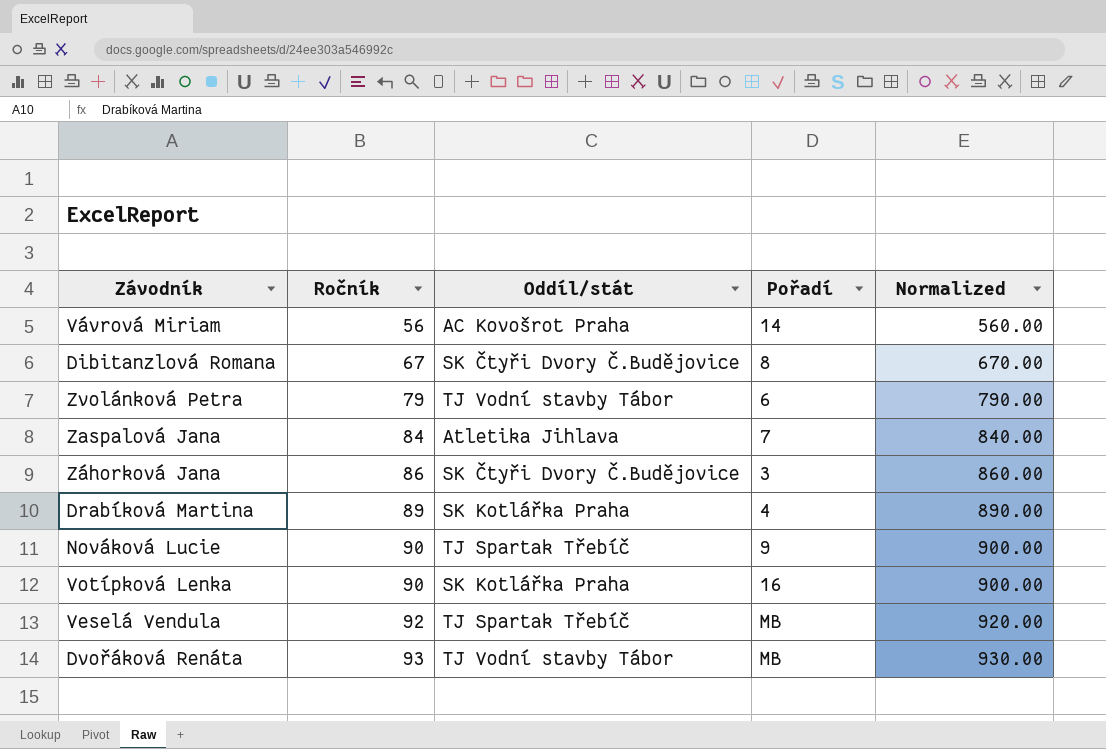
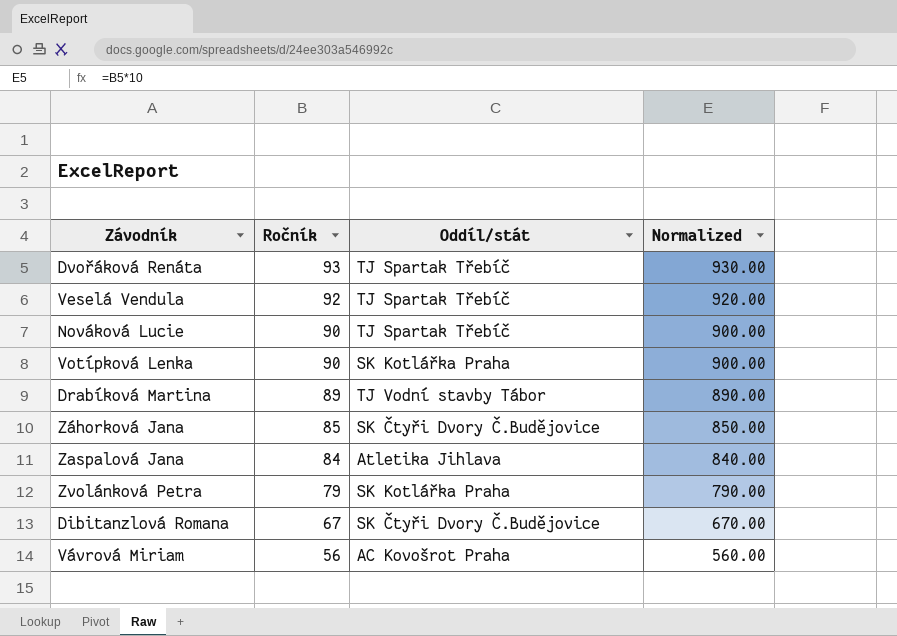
row order: Ročník ascending -> Ročník descending
column Pořadí | position: 4 -> none
Dvořáková Renáta | Oddíl/stát: TJ Vodní stavby Tábor -> TJ Spartak Třebíč
Drabíková Martina | Oddíl/stát: SK Kotlářka Praha -> TJ Vodní stavby Tábor
Záhorková Jana | Ročník: 86 -> 85
Záhorková Jana | Normalized: 860.00 -> 850.00
Zvolánková Petra | Oddíl/stát: TJ Vodní stavby Tábor -> SK Kotlářka Praha

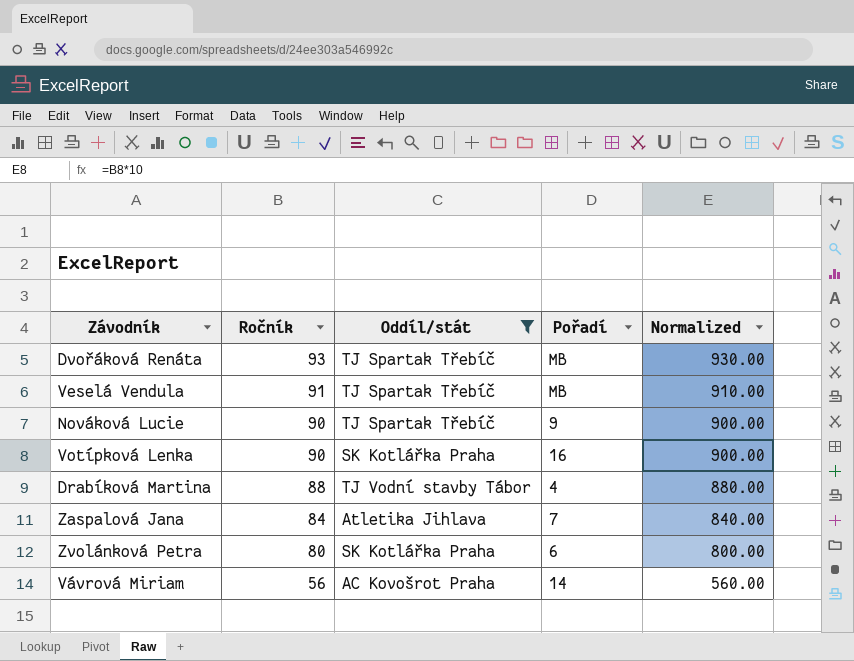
filter: none -> Oddíl/stát != SK Čtyři Dvory Č.Budějovice
column Pořadí | position: none -> 4
Veselá Vendula | Ročník: 92 -> 91
Veselá Vendula | Normalized: 920.00 -> 910.00
Drabíková Martina | Ročník: 89 -> 88
Drabíková Martina | Normalized: 890.00 -> 880.00
Zvolánková Petra | Ročník: 79 -> 80
Zvolánková Petra | Normalized: 790.00 -> 800.00

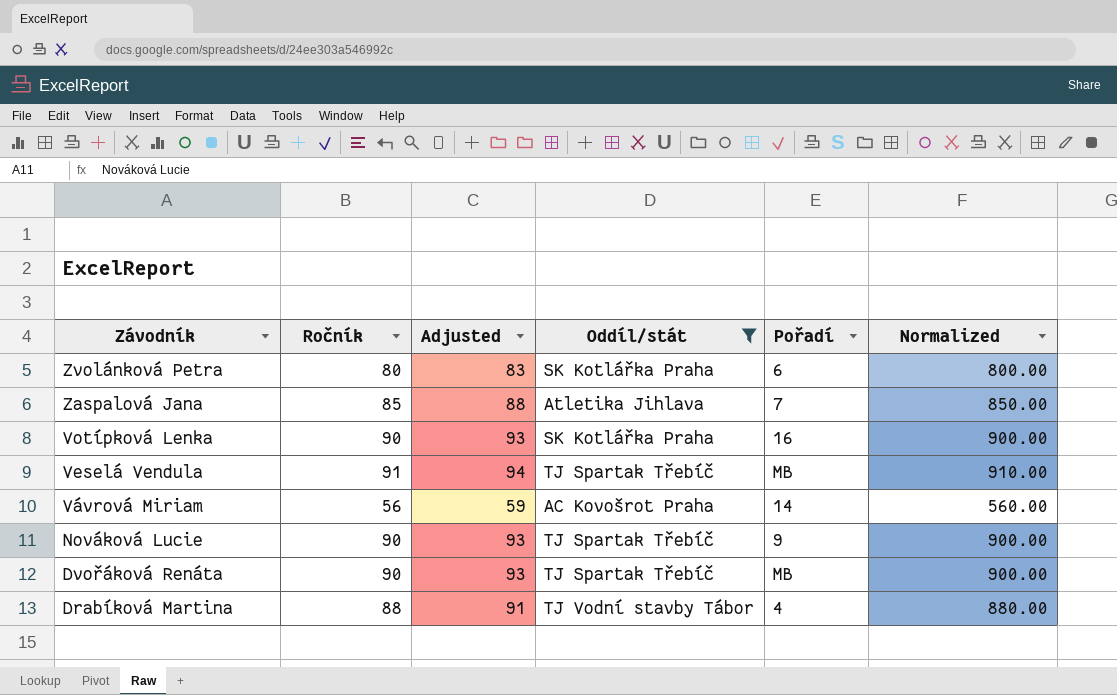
row order: Ročník descending -> Závodník descending
column Adjusted | formula: none -> [Ročník] + 3
Zaspalová Jana | Ročník: 84 -> 85
Zaspalová Jana | Normalized: 840.00 -> 850.00
Dvořáková Renáta | Ročník: 93 -> 90
Dvořáková Renáta | Normalized: 930.00 -> 900.00

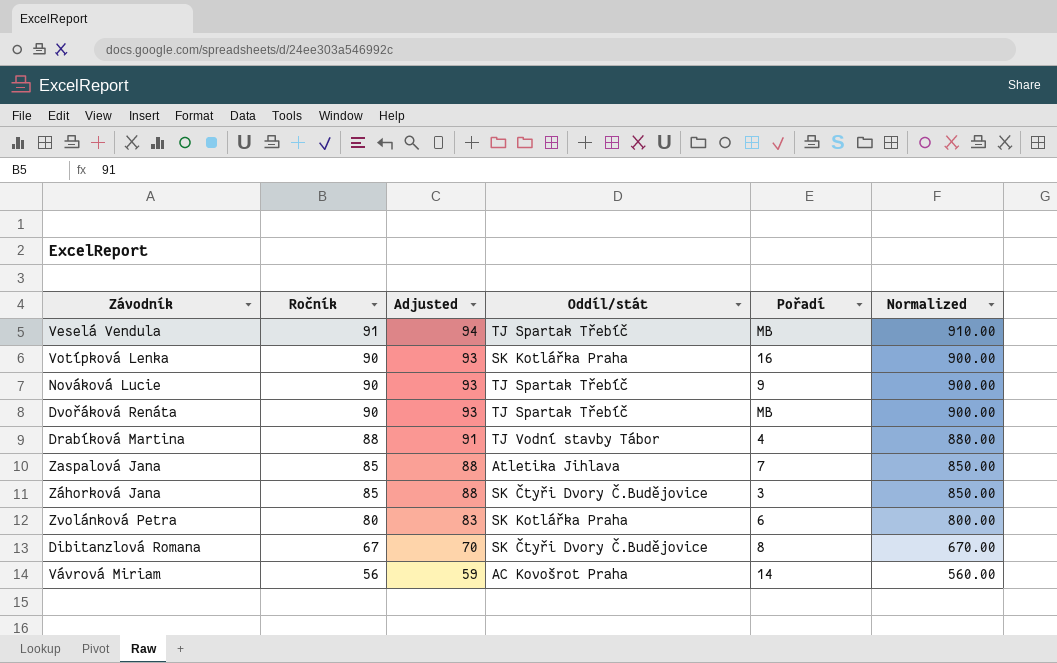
filter: Oddíl/stát != SK Čtyři Dvory Č.Budějovice -> none
row order: Závodník descending -> Ročník descending

